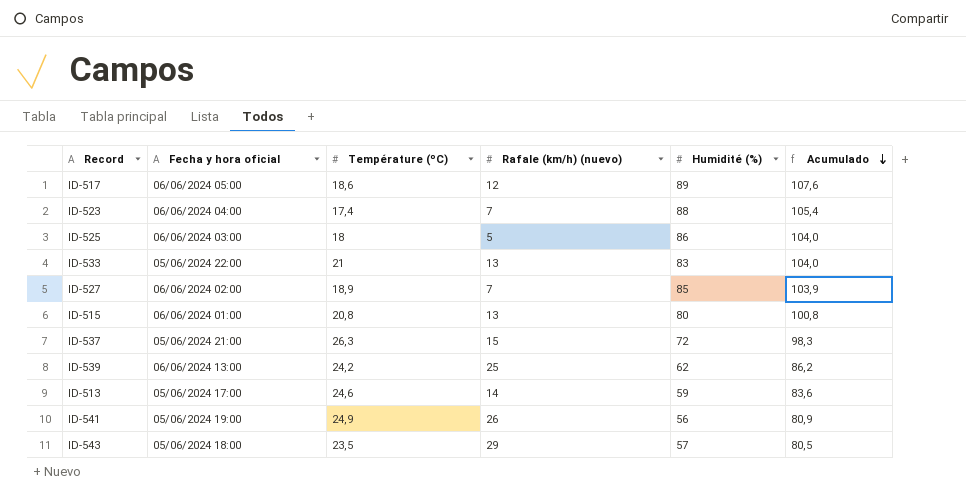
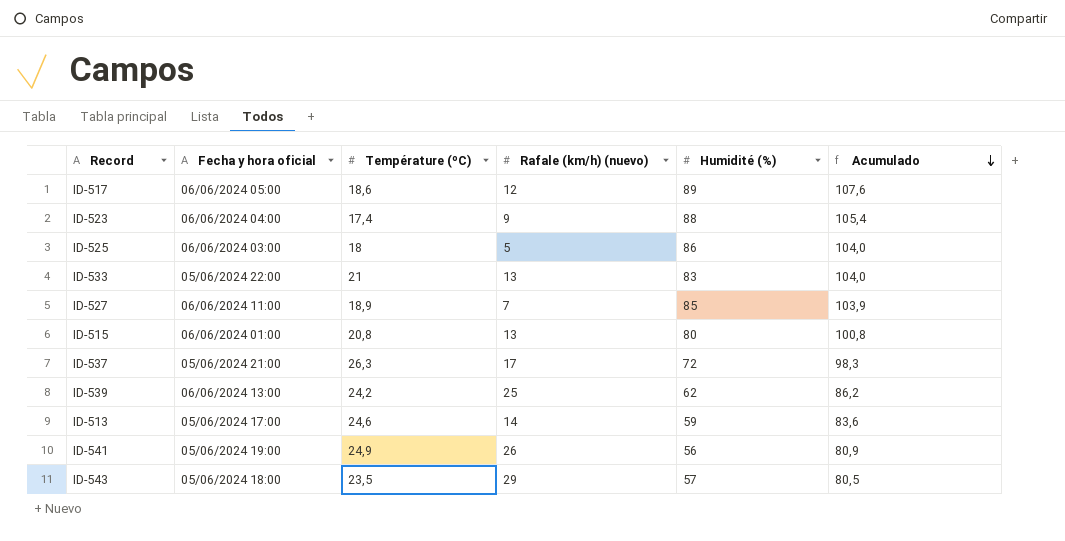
ID-523 | Rafale (km/h) (nuevo): 7 -> 9
ID-527 | Fecha y hora oficial: 06/06/2024 02:00 -> 06/06/2024 11:00
ID-537 | Rafale (km/h) (nuevo): 15 -> 17

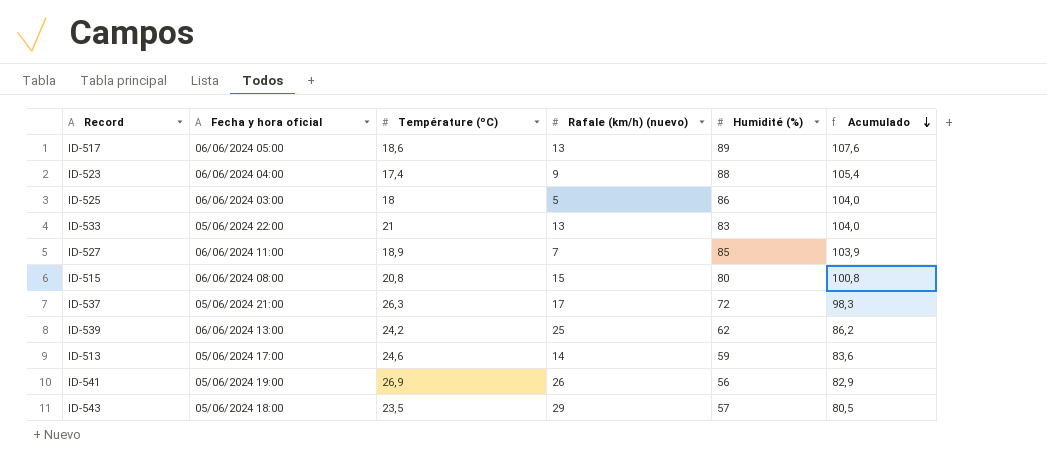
ID-517 | Rafale (km/h) (nuevo): 12 -> 13
ID-515 | Fecha y hora oficial: 06/06/2024 01:00 -> 06/06/2024 08:00
ID-515 | Rafale (km/h) (nuevo): 13 -> 15
ID-541 | Température (ºC): 24,9 -> 26,9
ID-541 | Acumulado: 80,9 -> 82,9

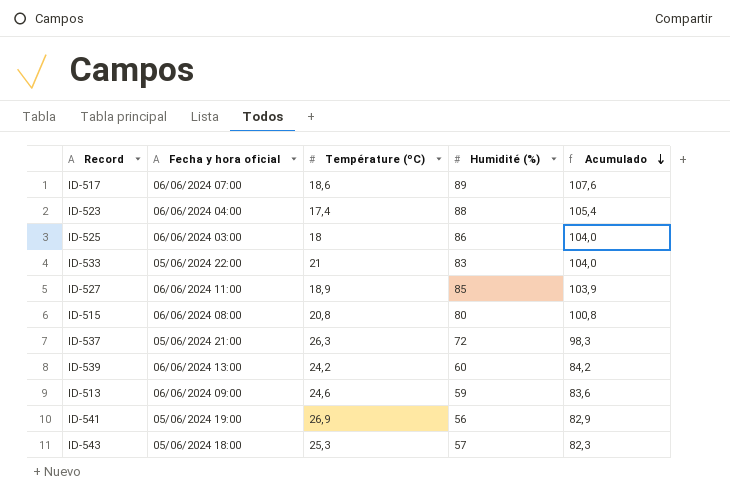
column Rafale (km/h) (nuevo) | position: 4 -> none
ID-517 | Fecha y hora oficial: 06/06/2024 05:00 -> 06/06/2024 07:00
ID-539 | Humidité (%): 62 -> 60
ID-539 | Acumulado: 86,2 -> 84,2
ID-513 | Fecha y hora oficial: 05/06/2024 17:00 -> 06/06/2024 09:00
ID-543 | Température (ºC): 23,5 -> 25,3
ID-543 | Acumulado: 80,5 -> 82,3

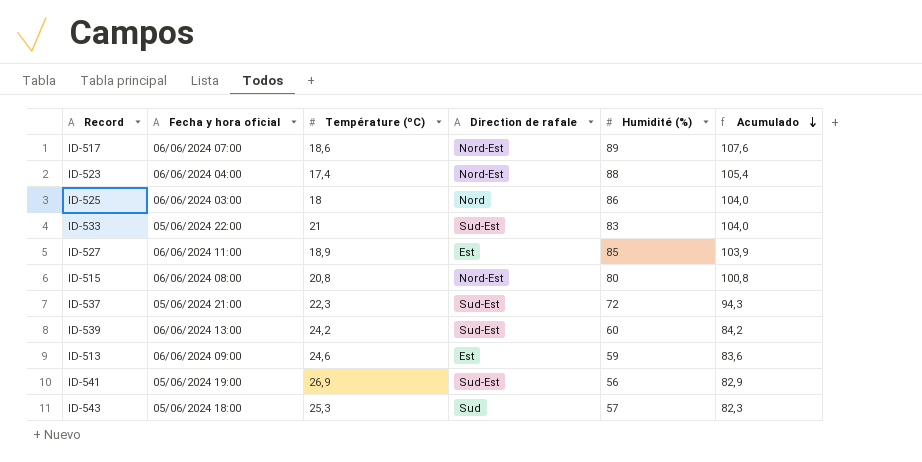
column Direction de rafale | position: none -> 4
ID-537 | Température (ºC): 26,3 -> 22,3
ID-537 | Acumulado: 98,3 -> 94,3

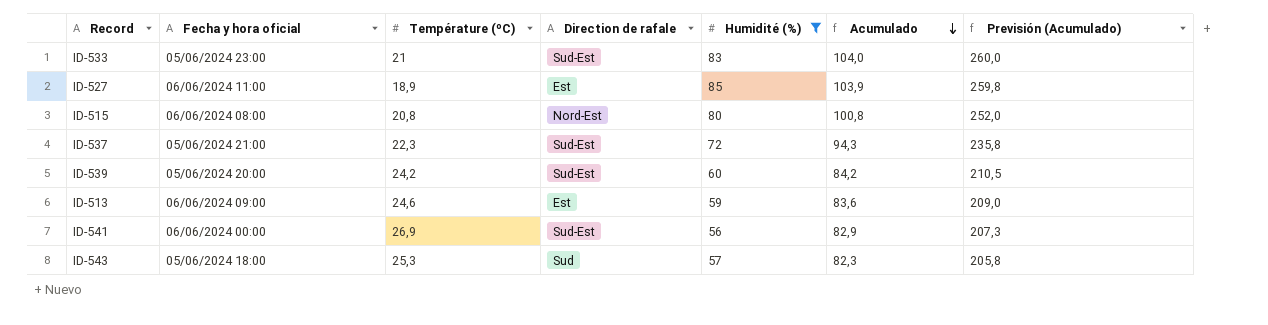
filter: none -> Humidité (%) <= 85
column Previsión (Acumulado) | formula: none -> [Acumulado] * 2,5
ID-533 | Fecha y hora oficial: 05/06/2024 22:00 -> 05/06/2024 23:00
ID-539 | Fecha y hora oficial: 06/06/2024 13:00 -> 05/06/2024 20:00
ID-541 | Fecha y hora oficial: 05/06/2024 19:00 -> 06/06/2024 00:00

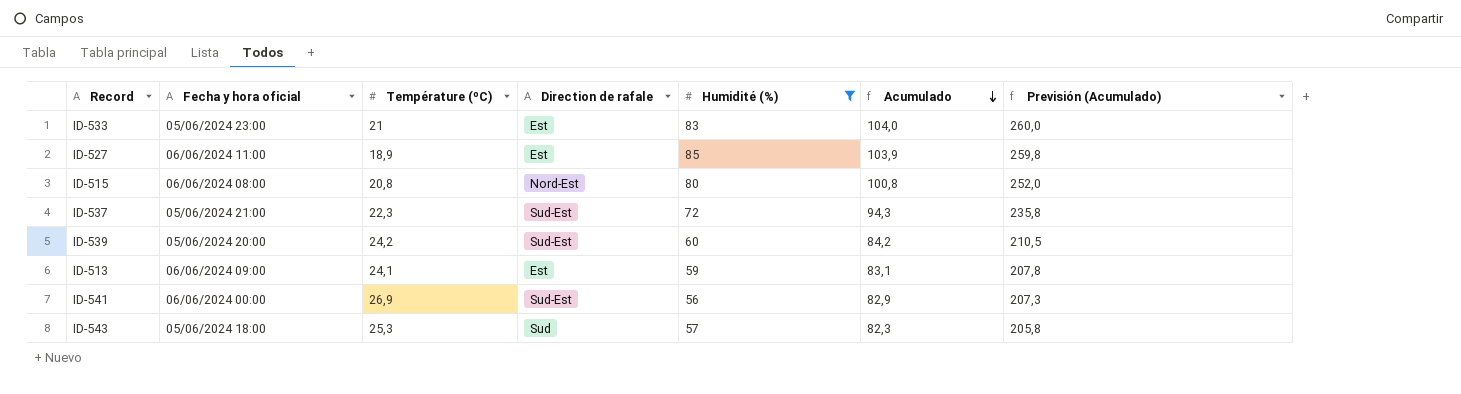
ID-533 | Direction de rafale: Sud-Est -> Est
ID-513 | Température (ºC): 24,6 -> 24,1
ID-513 | Acumulado: 83,6 -> 83,1
ID-513 | Previsión (Acumulado): 209,0 -> 207,8

